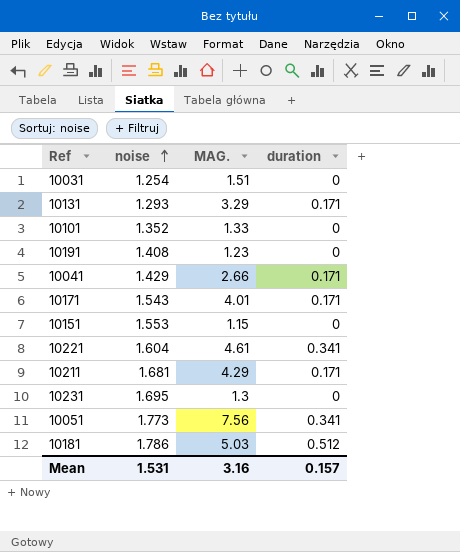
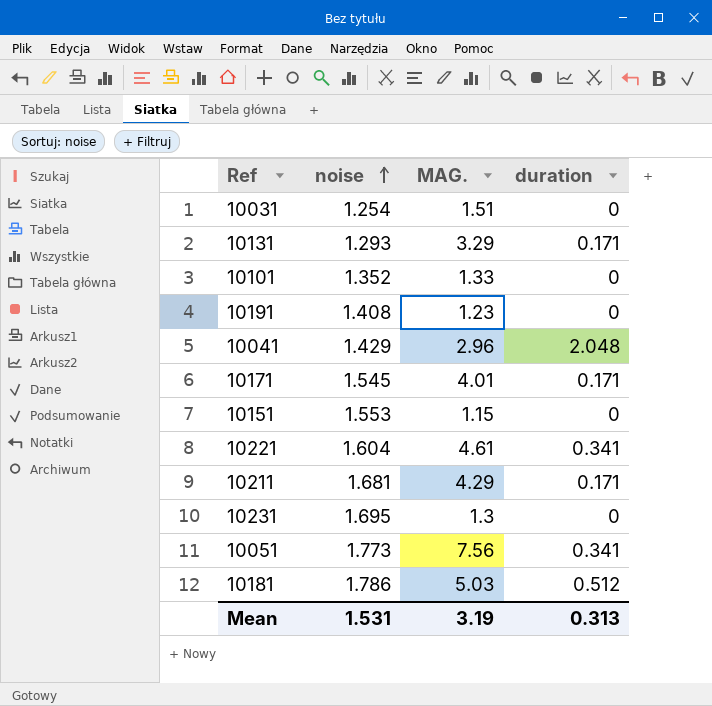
10041 | MAG.: 2.66 -> 2.96
10041 | duration: 0.171 -> 2.048
10171 | noise: 1.543 -> 1.545
Mean | MAG.: 3.16 -> 3.19
Mean | duration: 0.157 -> 0.313

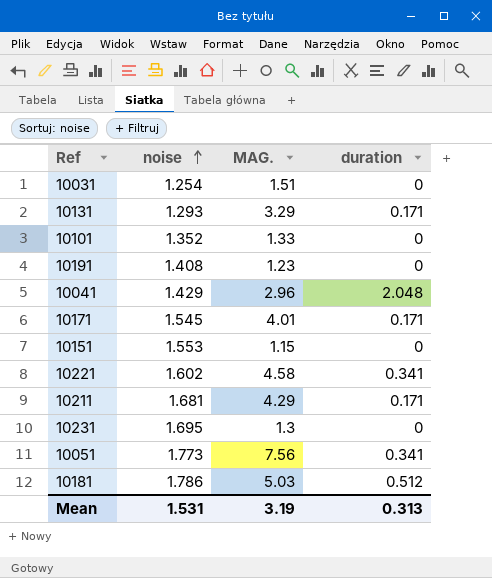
10221 | noise: 1.604 -> 1.602
10221 | MAG.: 4.61 -> 4.58

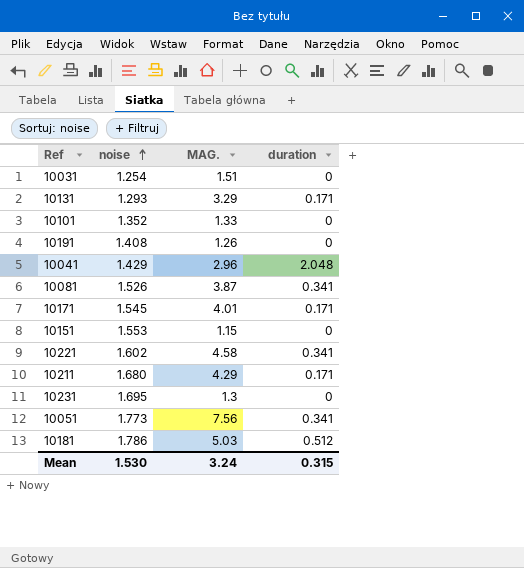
10191 | MAG.: 1.23 -> 1.26
row 10081: none -> 1.526 | 3.87 | 0.341
10211 | noise: 1.681 -> 1.680
Mean | noise: 1.531 -> 1.530
Mean | MAG.: 3.19 -> 3.24
Mean | duration: 0.313 -> 0.315

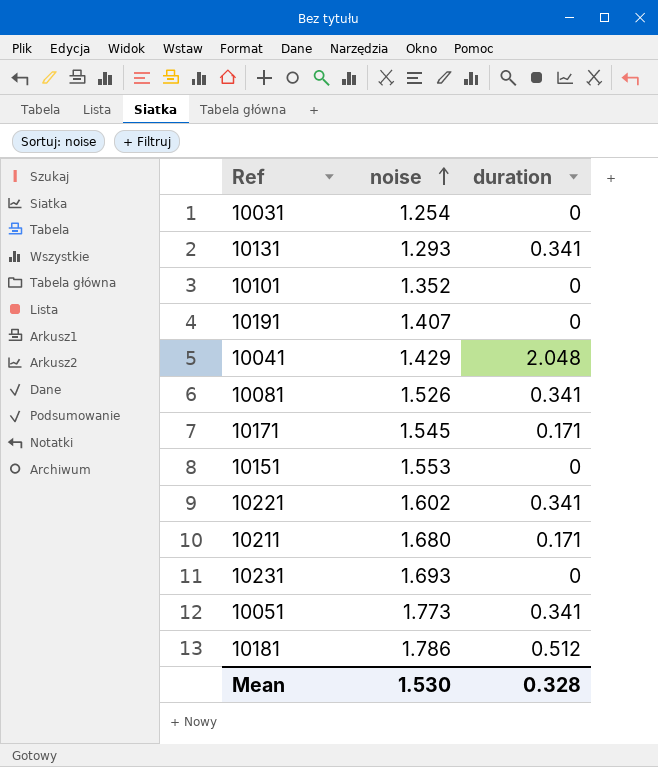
column MAG. | position: 3 -> none
10131 | duration: 0.171 -> 0.341
10191 | noise: 1.408 -> 1.407
10231 | noise: 1.695 -> 1.693
Mean | duration: 0.315 -> 0.328

